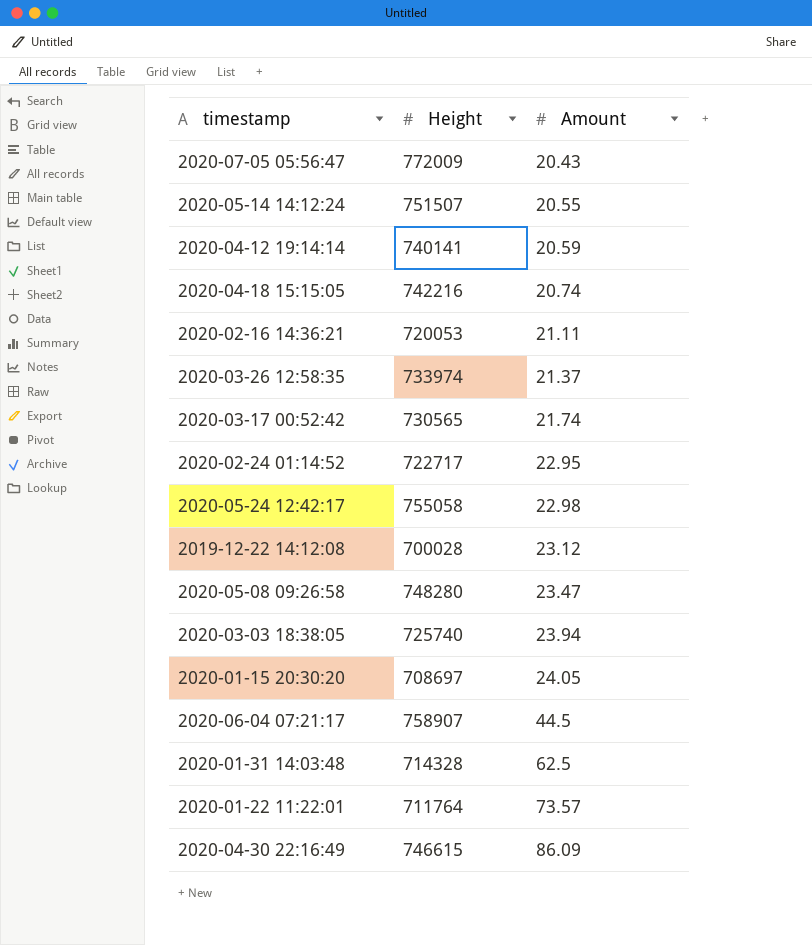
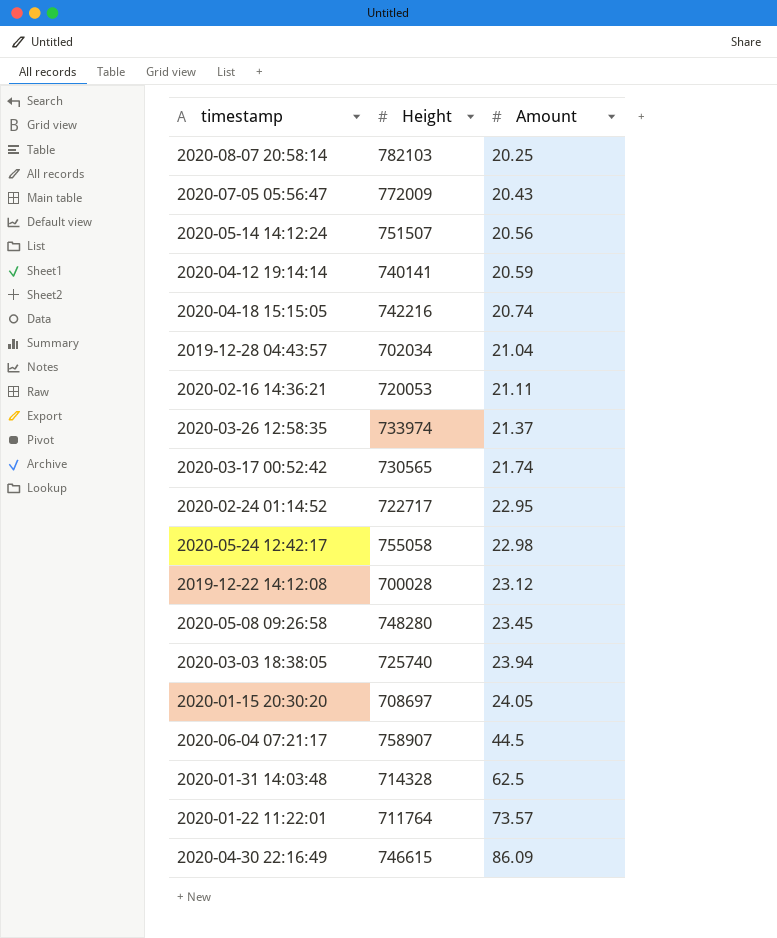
row 2020-08-07 20:58:14: none -> 782103 | 20.25
2020-05-14 14:12:24 | Amount: 20.55 -> 20.56
row 2019-12-28 04:43:57: none -> 702034 | 21.04
2020-05-08 09:26:58 | Amount: 23.47 -> 23.45

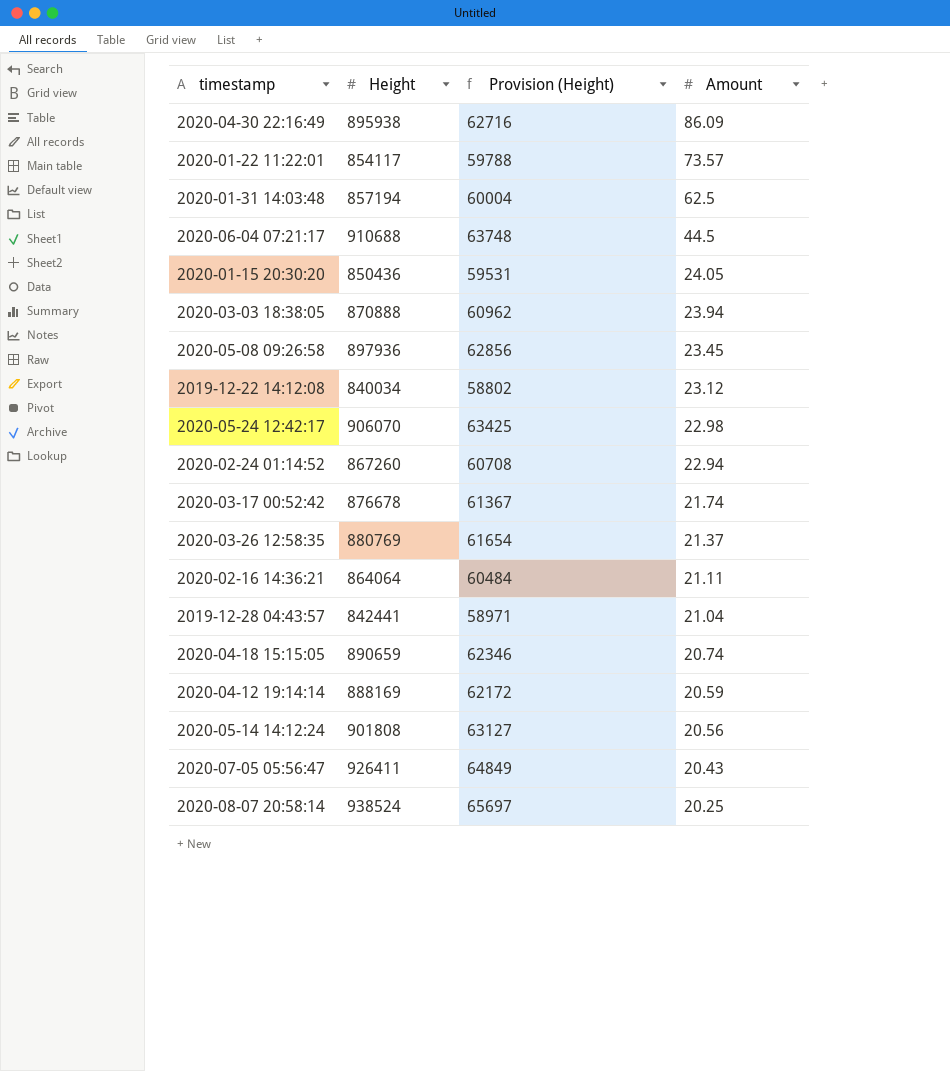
row order: Amount ascending -> Amount descending
column Provision (Height) | formula: none -> [Height] * 0.07
2020-04-30 22:16:49 | Height: 746615 -> 895938
2020-01-22 11:22:01 | Height: 711764 -> 854117
2020-01-31 14:03:48 | Height: 714328 -> 857194
2020-06-04 07:21:17 | Height: 758907 -> 910688
2020-01-15 20:30:20 | Height: 708697 -> 850436
2020-03-03 18:38:05 | Height: 725740 -> 870888
2020-05-08 09:26:58 | Height: 748280 -> 897936
2019-12-22 14:12:08 | Height: 700028 -> 840034
2020-05-24 12:42:17 | Height: 755058 -> 906070
2020-02-24 01:14:52 | Height: 722717 -> 867260
2020-02-24 01:14:52 | Amount: 22.95 -> 22.94
2020-03-17 00:52:42 | Height: 730565 -> 876678
2020-03-26 12:58:35 | Height: 733974 -> 880769
2020-02-16 14:36:21 | Height: 720053 -> 864064
2019-12-28 04:43:57 | Height: 702034 -> 842441
2020-04-18 15:15:05 | Height: 742216 -> 890659
2020-04-12 19:14:14 | Height: 740141 -> 888169
2020-05-14 14:12:24 | Height: 751507 -> 901808
2020-07-05 05:56:47 | Height: 772009 -> 926411
2020-08-07 20:58:14 | Height: 782103 -> 938524

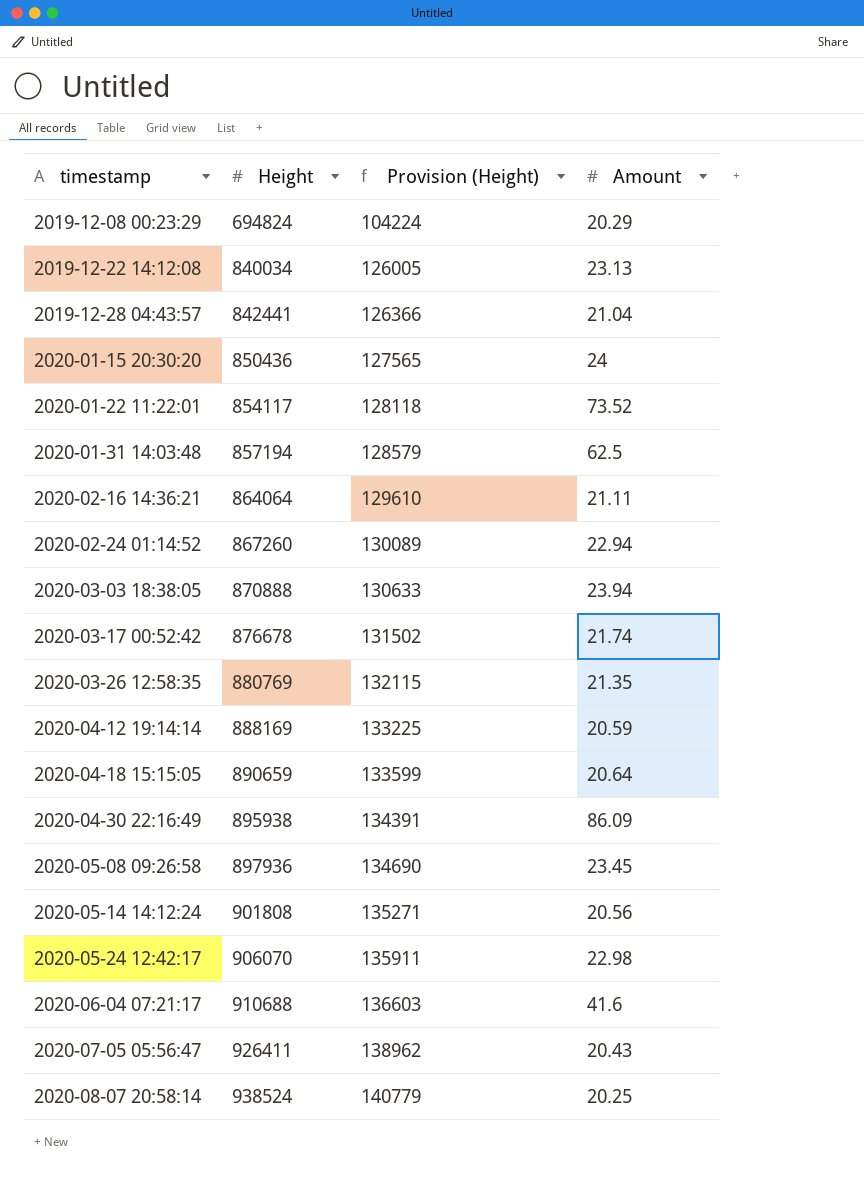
row order: Amount descending -> timestamp ascending
column Provision (Height) | formula: [Height] * 0.07 -> [Height] * 0.15
row 2019-12-08 00:23:29: none -> 694824 | 104224 | 20.29
2019-12-22 14:12:08 | Amount: 23.12 -> 23.13
2020-01-15 20:30:20 | Amount: 24.05 -> 24
2020-01-22 11:22:01 | Amount: 73.57 -> 73.52
2020-03-26 12:58:35 | Amount: 21.37 -> 21.35
2020-04-18 15:15:05 | Amount: 20.74 -> 20.64
2020-06-04 07:21:17 | Amount: 44.5 -> 41.6

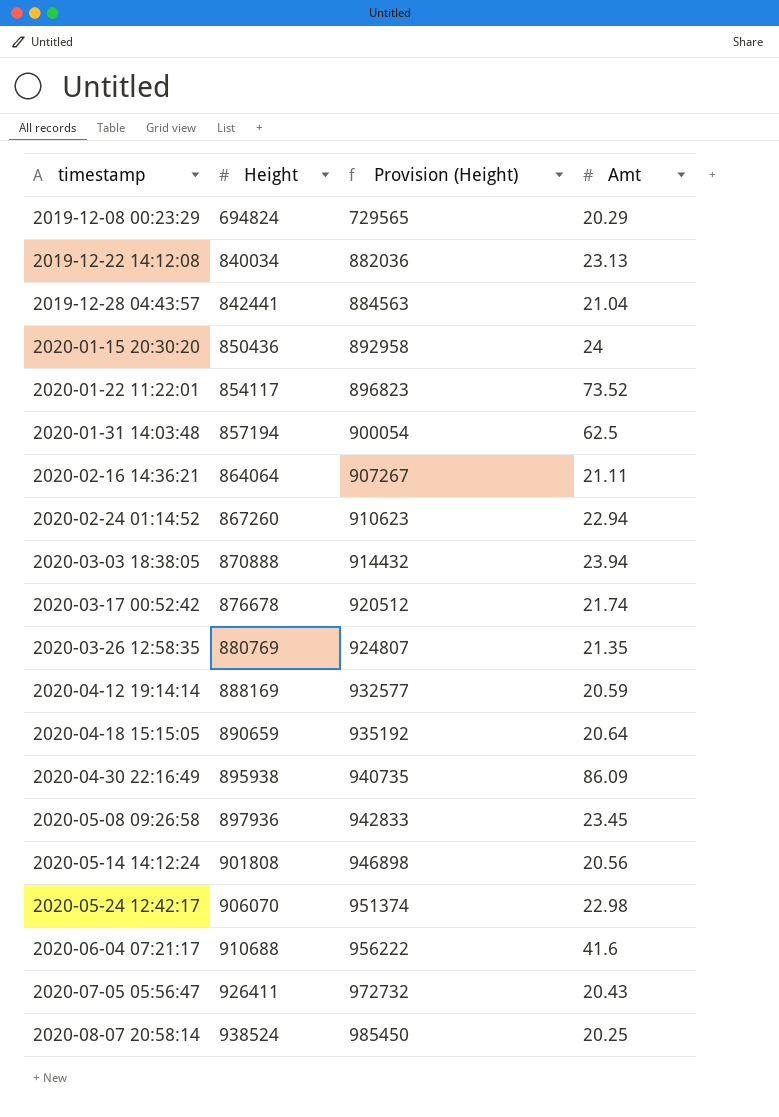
column Provision (Height) | formula: [Height] * 0.15 -> [Height] * 1.05
column name: Amount -> Amt

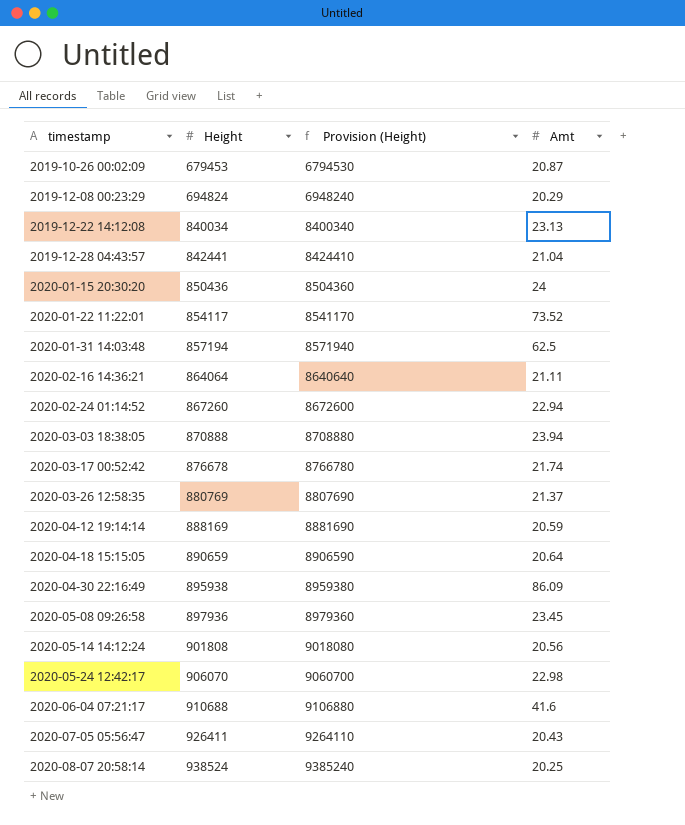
column Provision (Height) | formula: [Height] * 1.05 -> [Height] * 10
row 2019-10-26 00:02:09: none -> 679453 | 6794530 | 20.87
2020-03-26 12:58:35 | Amt: 21.35 -> 21.37

